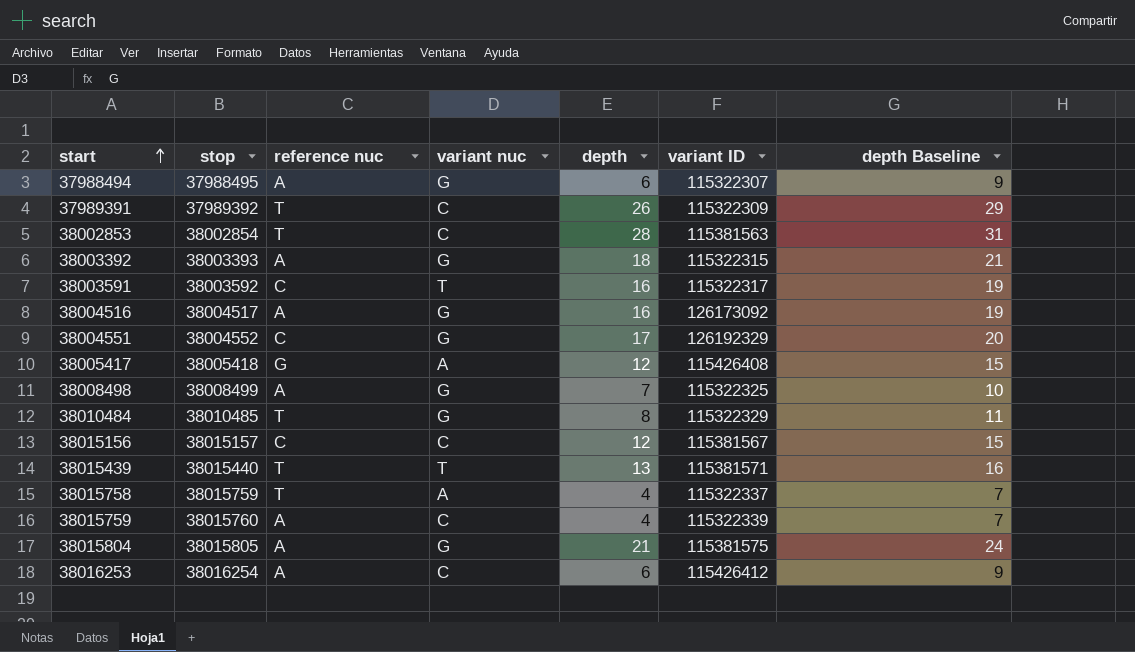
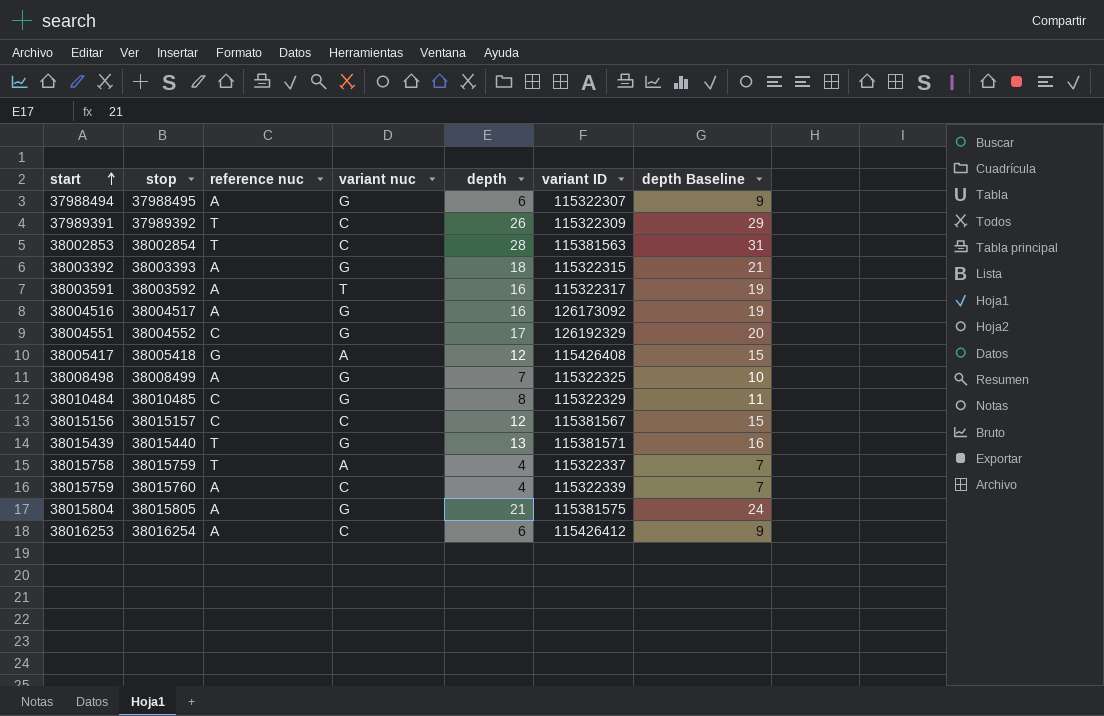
38003591 | reference nuc: C -> A
38010484 | reference nuc: T -> C
38015439 | variant nuc: T -> G

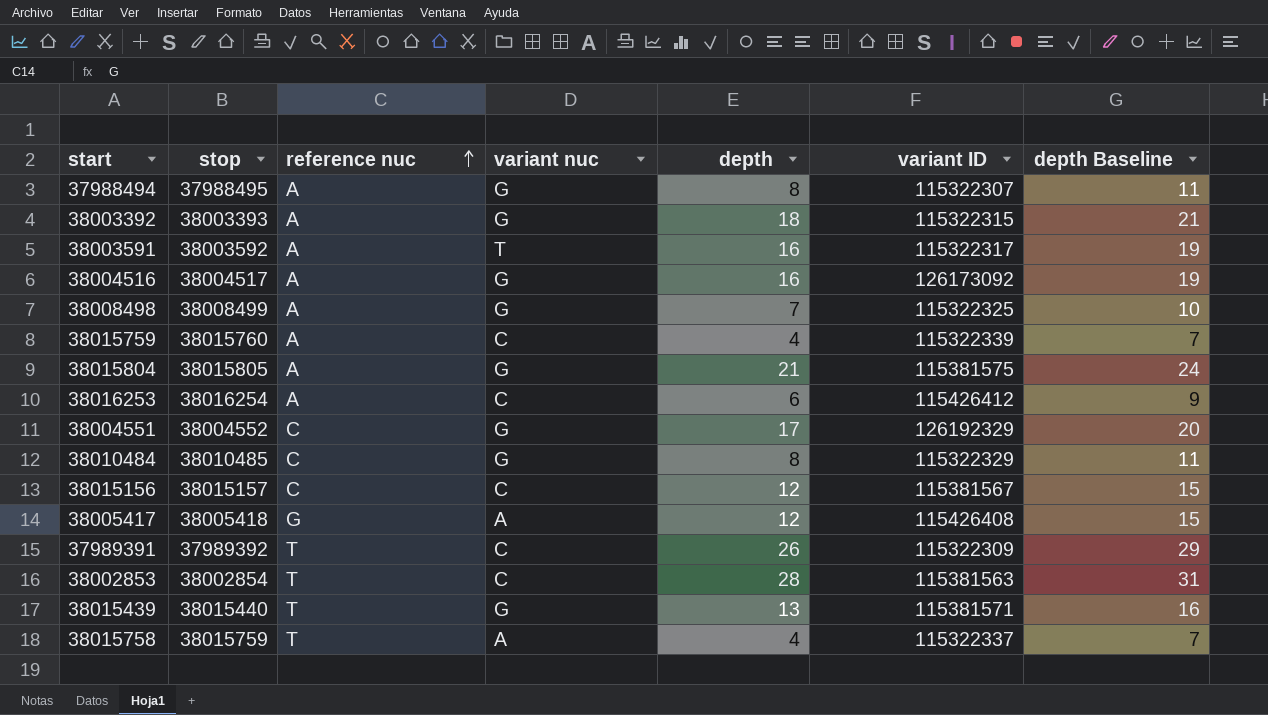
row order: start ascending -> reference nuc ascending
37988494 | depth: 6 -> 8
37988494 | depth Baseline: 9 -> 11

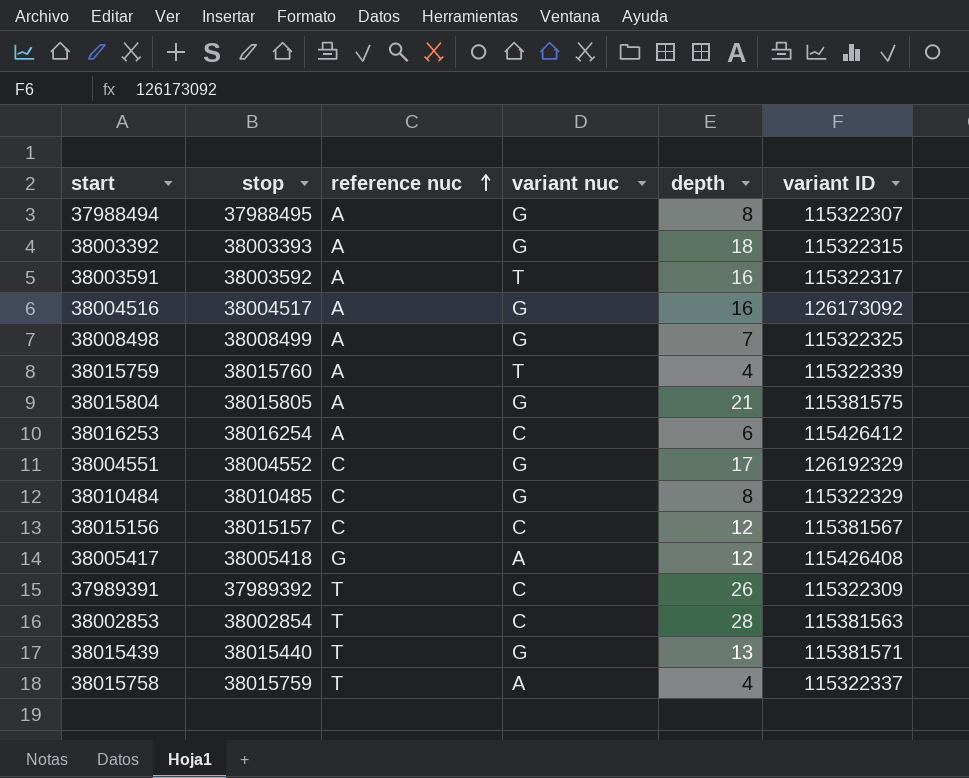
column depth Baseline | formula: [depth] + 3 -> none
38015759 | variant nuc: C -> T

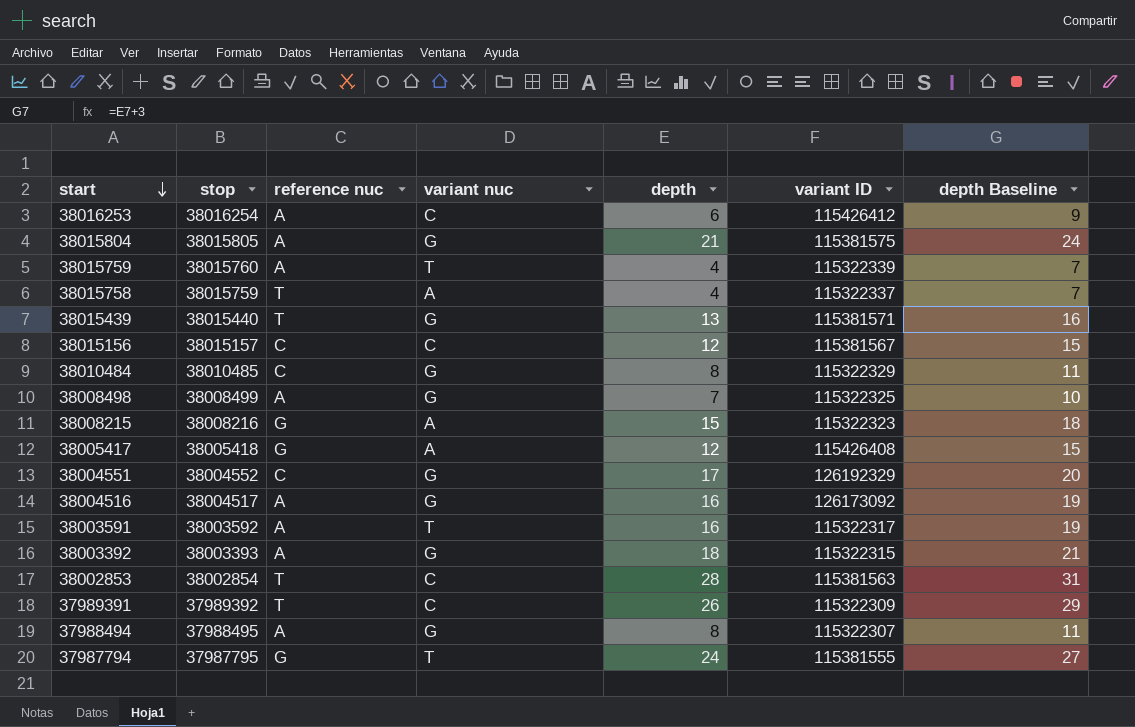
row order: reference nuc ascending -> start descending
column depth Baseline | formula: none -> [depth] + 3
row 38008215: none -> 38008216 | G | A | 15 | 115322323 | 18
row 37987794: none -> 37987795 | G | T | 24 | 115381555 | 27

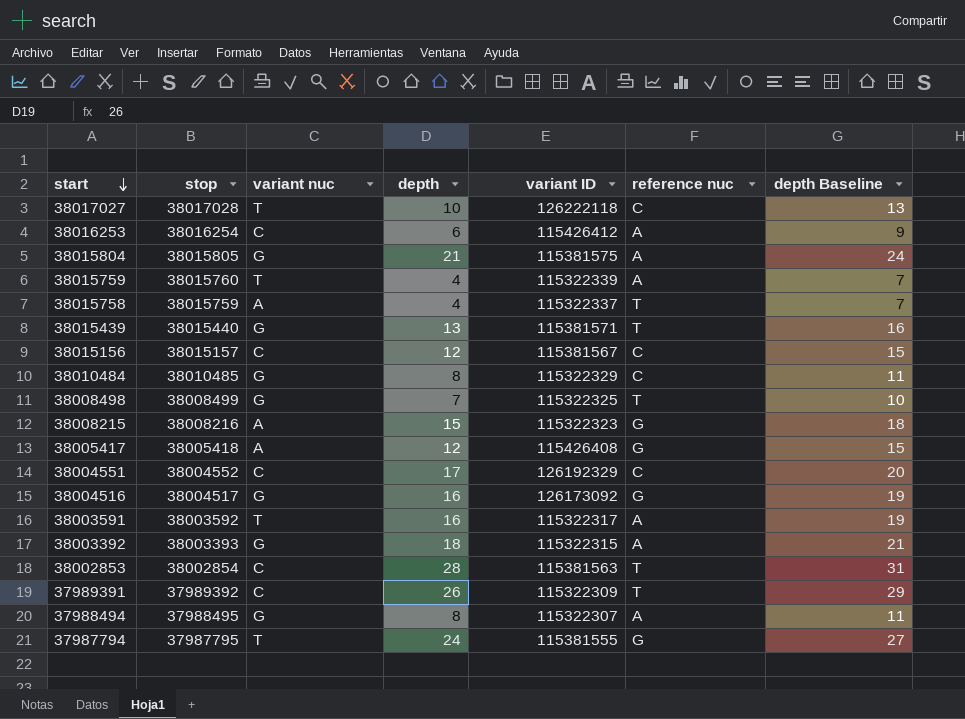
column reference nuc | position: 3 -> 6
row 38017027: none -> 38017028 | T | 10 | 126222118 | C | 13
38008498 | reference nuc: A -> T
38004551 | variant nuc: G -> C
38004516 | reference nuc: A -> G

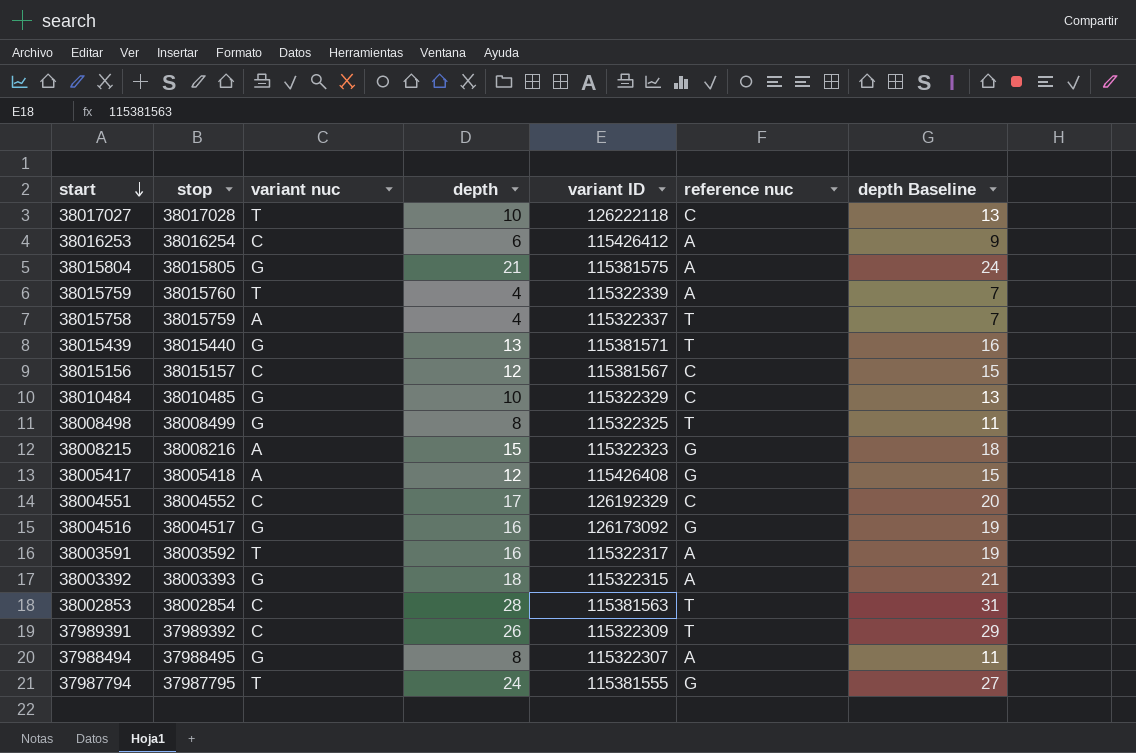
38010484 | depth: 8 -> 10
38010484 | depth Baseline: 11 -> 13
38008498 | depth: 7 -> 8
38008498 | depth Baseline: 10 -> 11

